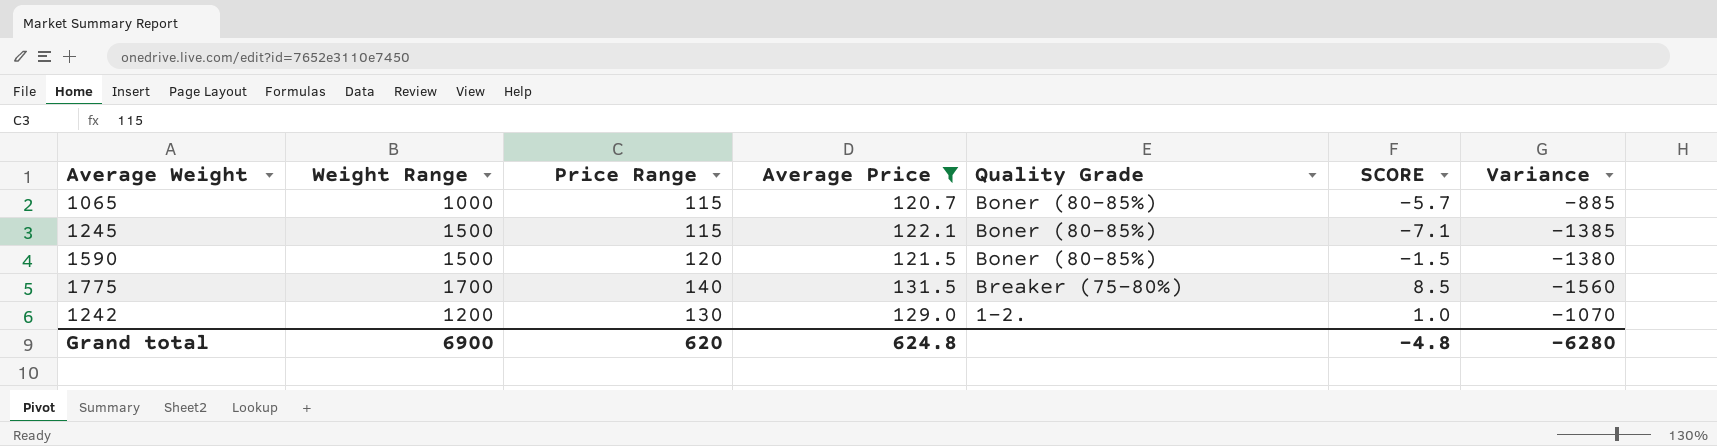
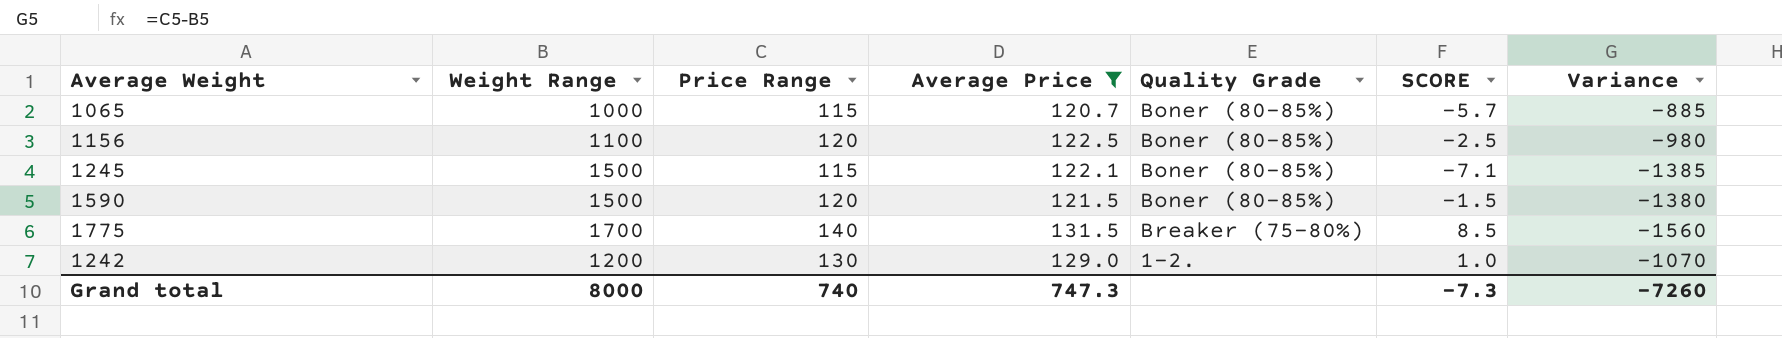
row 1156: none -> 1100 | 120 | 122.5 | Boner (80-85%) | -2.5 | -980
Grand total | Weight Range: 6900 -> 8000
Grand total | Price Range: 620 -> 740
Grand total | Average Price: 624.8 -> 747.3
Grand total | SCORE: -4.8 -> -7.3
Grand total | Variance: -6280 -> -7260

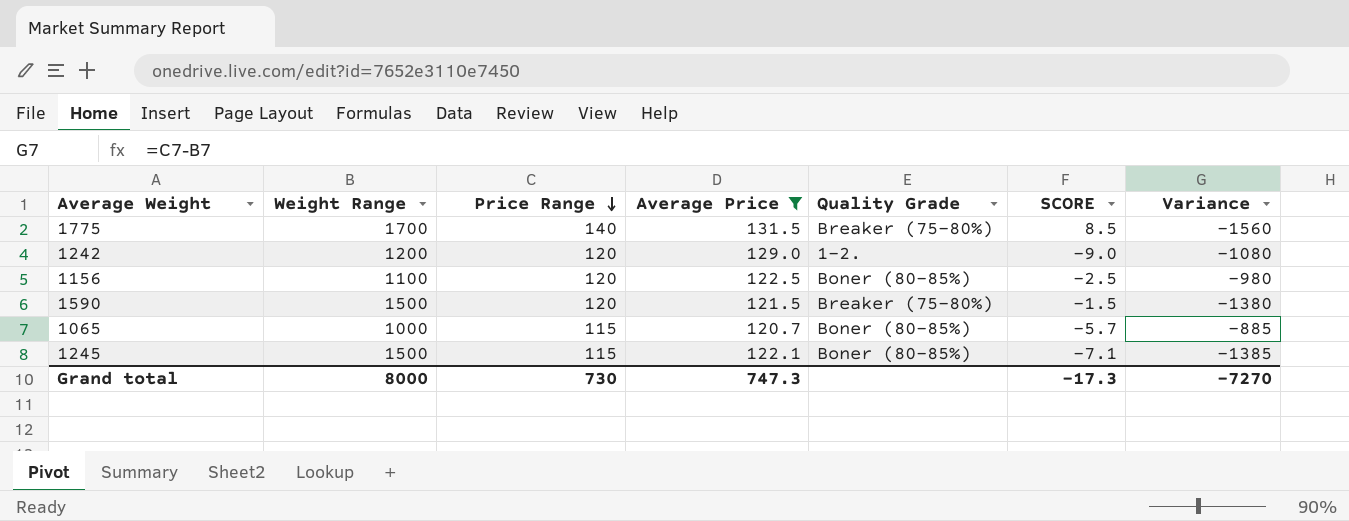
row order: none -> Price Range descending
1242 | Price Range: 130 -> 120
1242 | SCORE: 1.0 -> -9.0
1242 | Variance: -1070 -> -1080
1590 | Quality Grade: Boner (80-85%) -> Breaker (75-80%)
Grand total | Price Range: 740 -> 730
Grand total | SCORE: -7.3 -> -17.3
Grand total | Variance: -7260 -> -7270

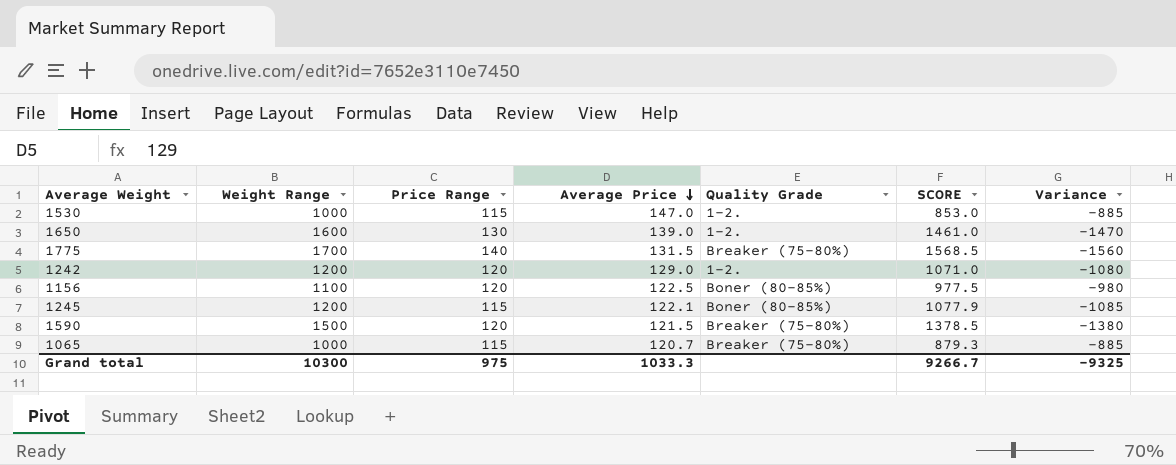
filter: Average Price <= 131.5 -> none
row order: Price Range descending -> Average Price descending
column SCORE | formula: [Price Range] - [Average Price] -> [Weight Range] - [Average Price]
1245 | Weight Range: 1500 -> 1200
1245 | Variance: -1385 -> -1085
1065 | Quality Grade: Boner (80-85%) -> Breaker (75-80%)
Grand total | Weight Range: 8000 -> 10300
Grand total | Price Range: 730 -> 975
Grand total | Average Price: 747.3 -> 1033.3
Grand total | SCORE: -17.3 -> 9266.7
Grand total | Variance: -7270 -> -9325

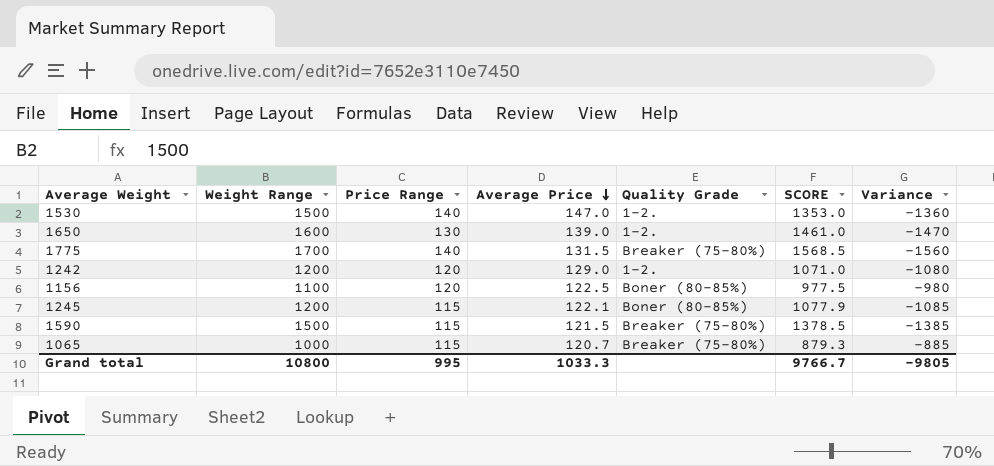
1530 | Weight Range: 1000 -> 1500
1530 | Price Range: 115 -> 140
1530 | SCORE: 853.0 -> 1353.0
1530 | Variance: -885 -> -1360
1590 | Price Range: 120 -> 115
1590 | Variance: -1380 -> -1385
Grand total | Weight Range: 10300 -> 10800
Grand total | Price Range: 975 -> 995
Grand total | SCORE: 9266.7 -> 9766.7
Grand total | Variance: -9325 -> -9805

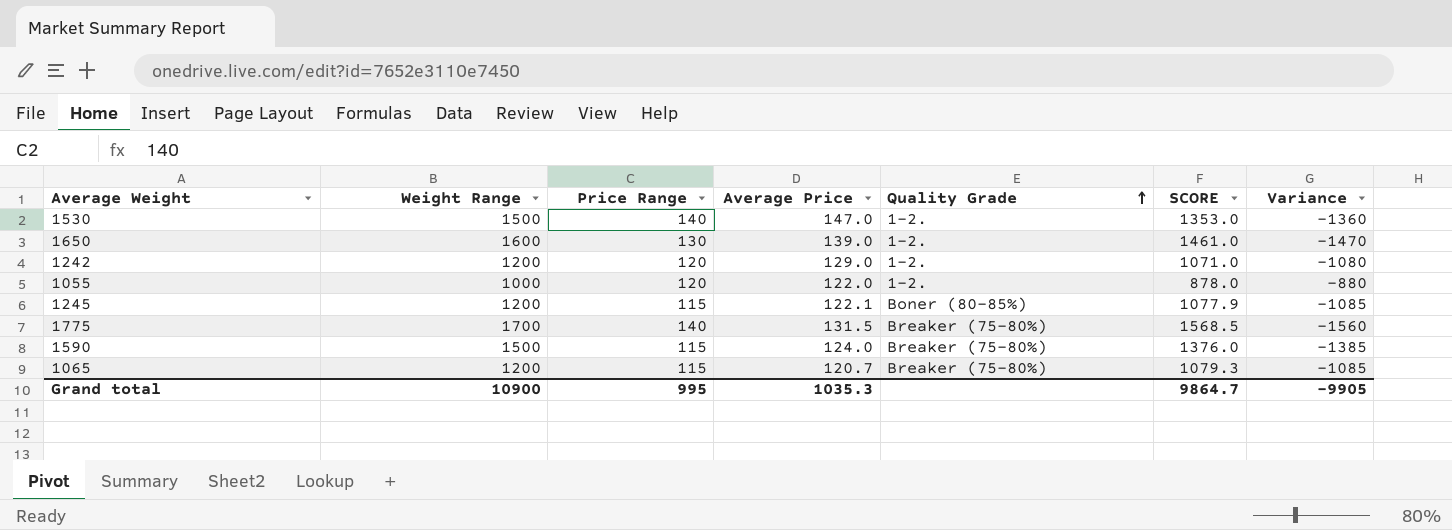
row order: Average Price descending -> Quality Grade ascending
row 1156: 1100 | 120 | 122.5 | Boner (80-85%) | 977.5 | -980 -> none
row 1055: none -> 1000 | 120 | 122.0 | 1-2. | 878.0 | -880
1590 | Average Price: 121.5 -> 124.0
1590 | SCORE: 1378.5 -> 1376.0
1065 | Weight Range: 1000 -> 1200
1065 | SCORE: 879.3 -> 1079.3
1065 | Variance: -885 -> -1085
Grand total | Weight Range: 10800 -> 10900
Grand total | Average Price: 1033.3 -> 1035.3
Grand total | SCORE: 9766.7 -> 9864.7
Grand total | Variance: -9805 -> -9905

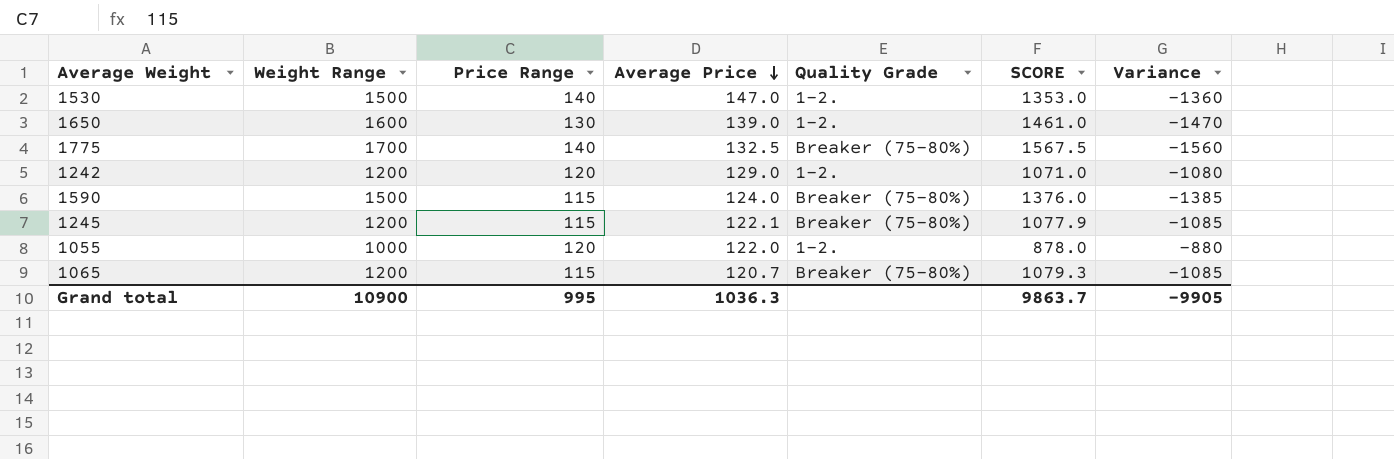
row order: Quality Grade ascending -> Average Price descending
1775 | Average Price: 131.5 -> 132.5
1775 | SCORE: 1568.5 -> 1567.5
1245 | Quality Grade: Boner (80-85%) -> Breaker (75-80%)
Grand total | Average Price: 1035.3 -> 1036.3
Grand total | SCORE: 9864.7 -> 9863.7

